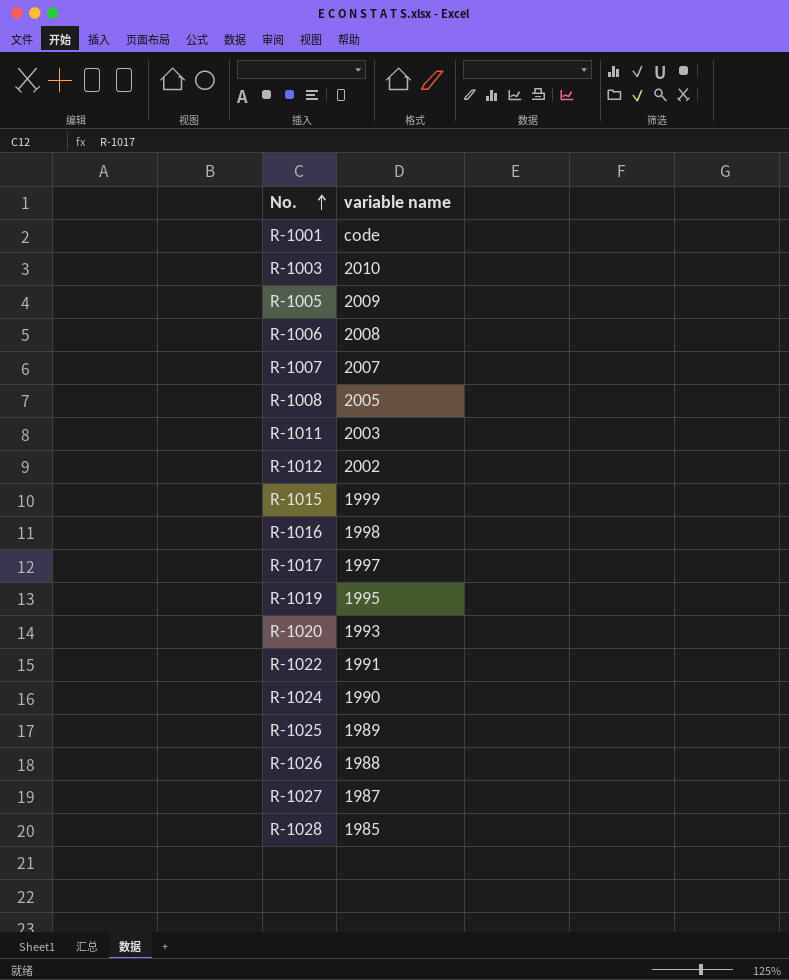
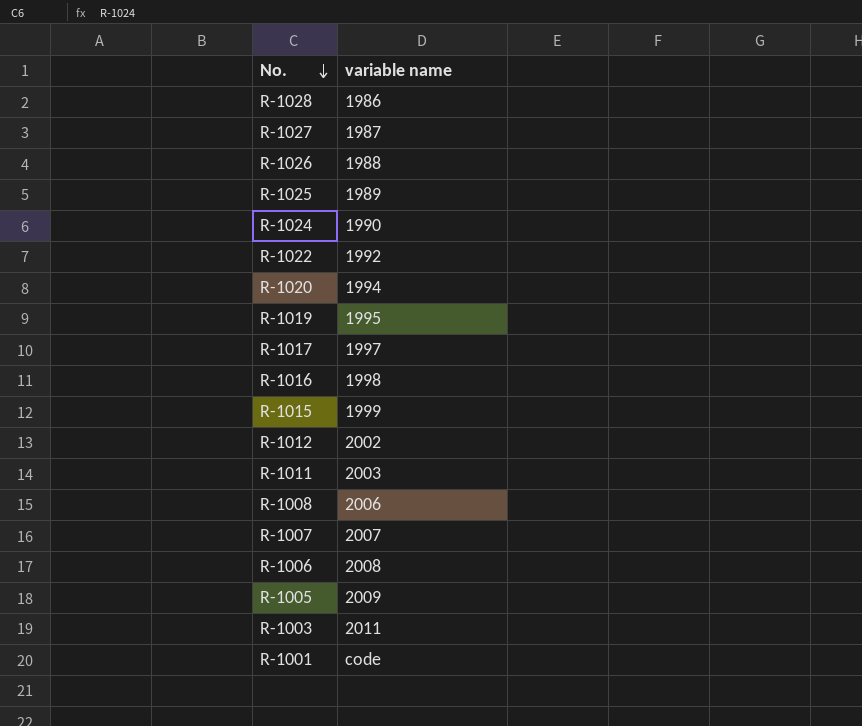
row order: No. ascending -> No. descending
R-1028 | variable name: 1985 -> 1986
R-1022 | variable name: 1991 -> 1992
R-1020 | variable name: 1993 -> 1994
R-1008 | variable name: 2005 -> 2006
R-1003 | variable name: 2010 -> 2011

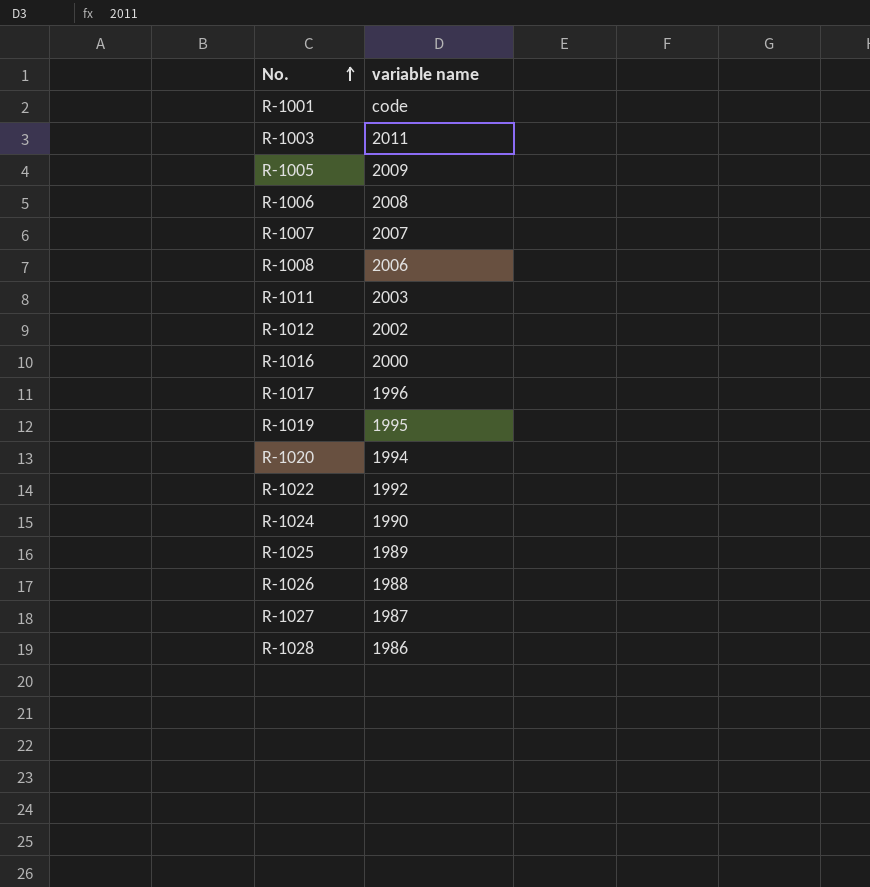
row order: No. descending -> No. ascending
row R-1015: 1999 -> none
R-1016 | variable name: 1998 -> 2000
R-1017 | variable name: 1997 -> 1996

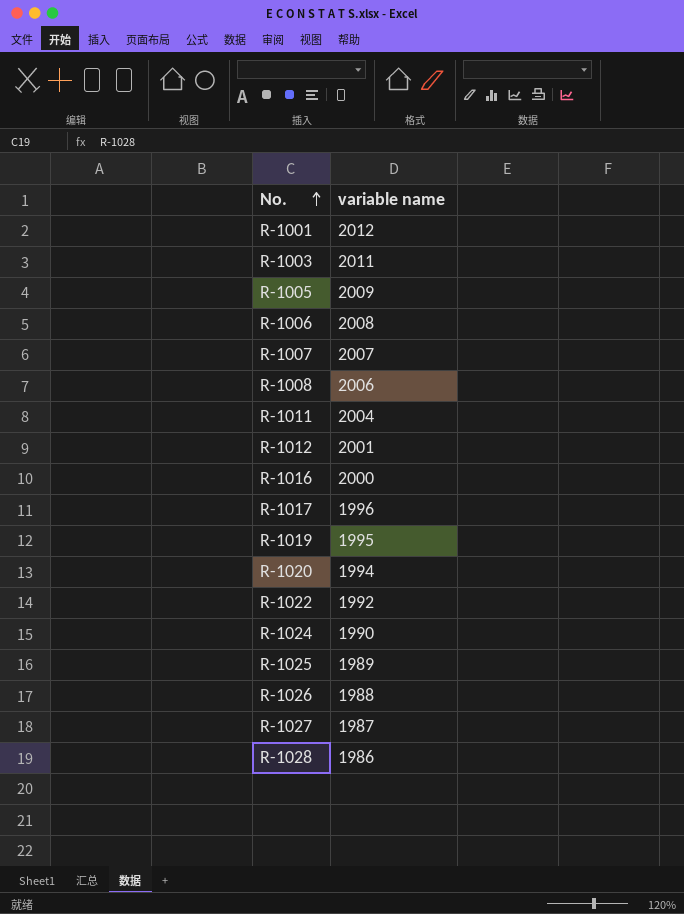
R-1001 | variable name: code -> 2012
R-1011 | variable name: 2003 -> 2004
R-1012 | variable name: 2002 -> 2001

